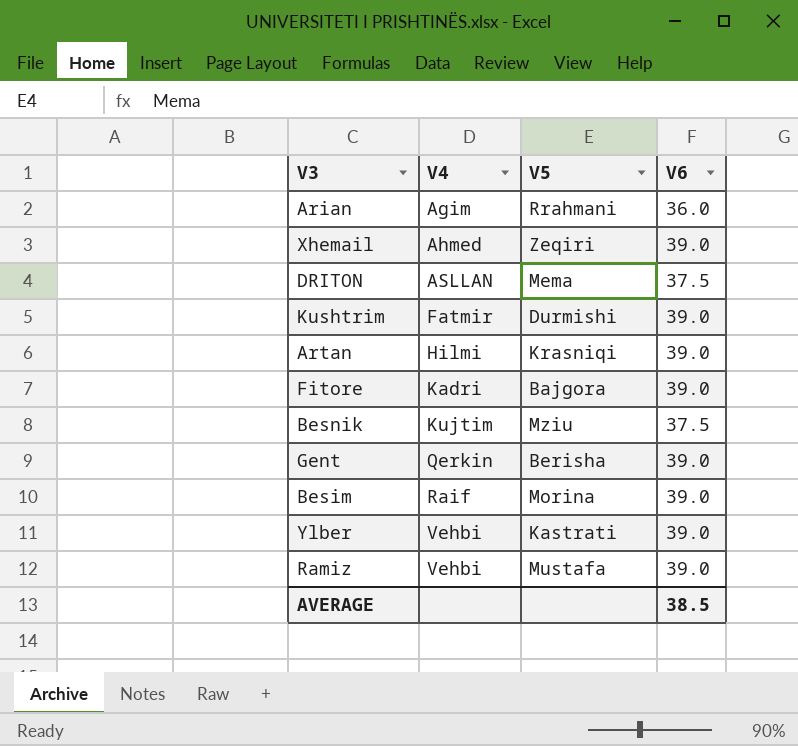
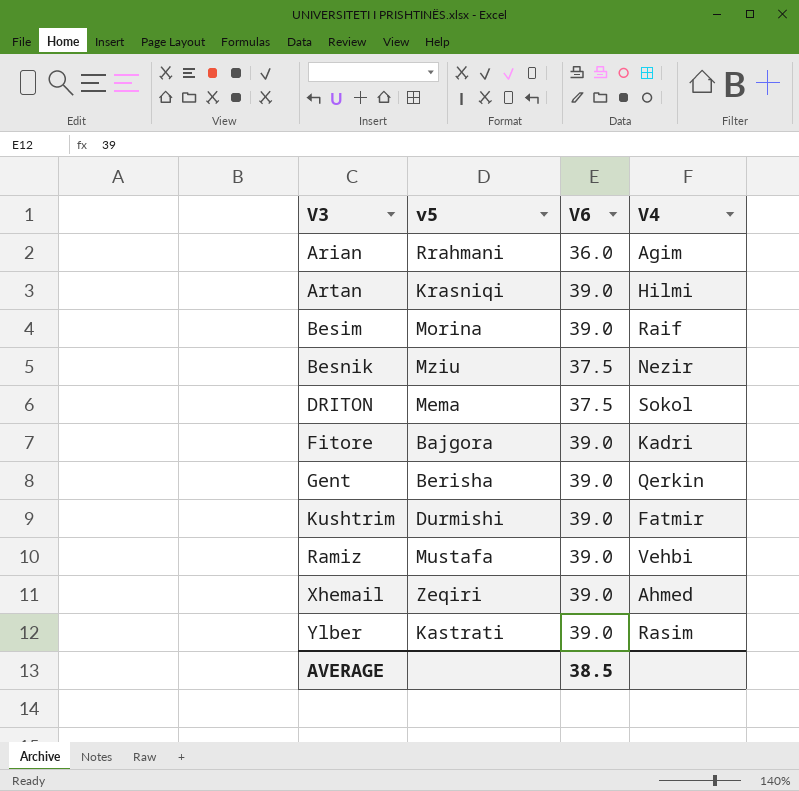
row order: V4 ascending -> V3 ascending
column name: V5 -> v5
column V4 | position: 2 -> 4
Besnik | V4: Kujtim -> Nezir
DRITON | V4: ASLLAN -> Sokol
Ylber | V4: Vehbi -> Rasim

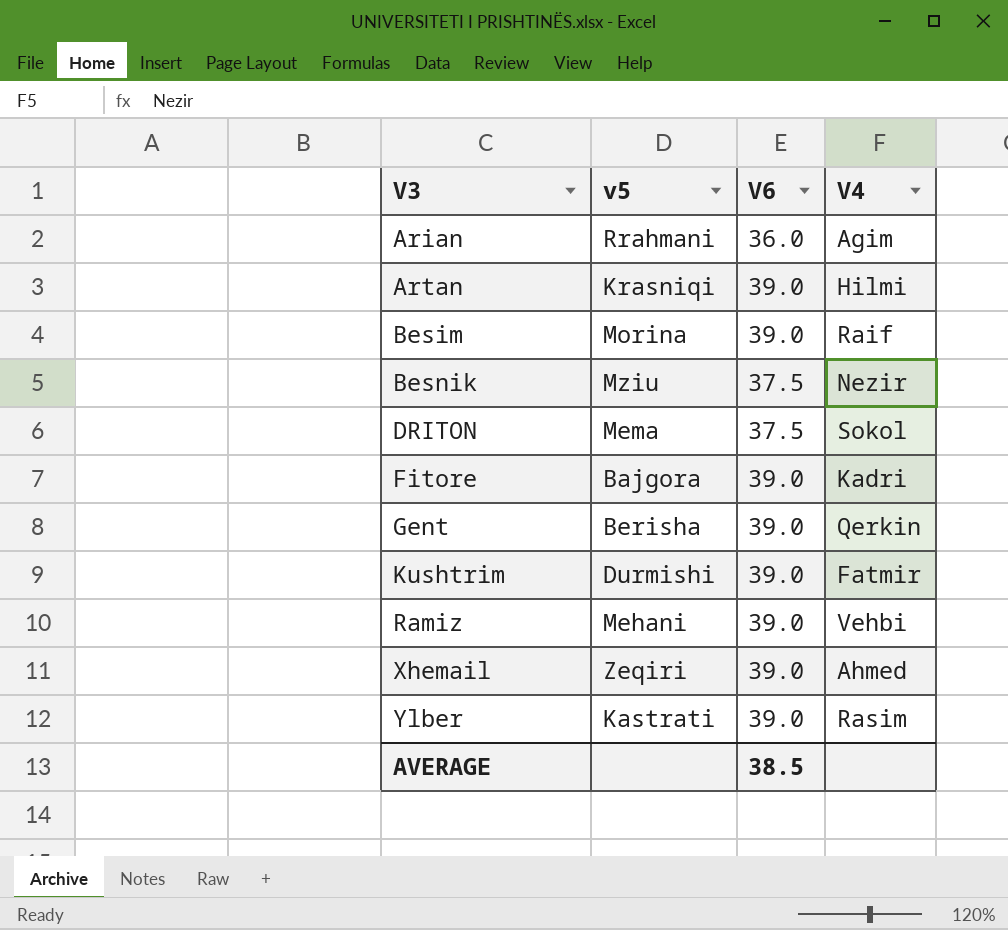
Ramiz | v5: Mustafa -> Mehani

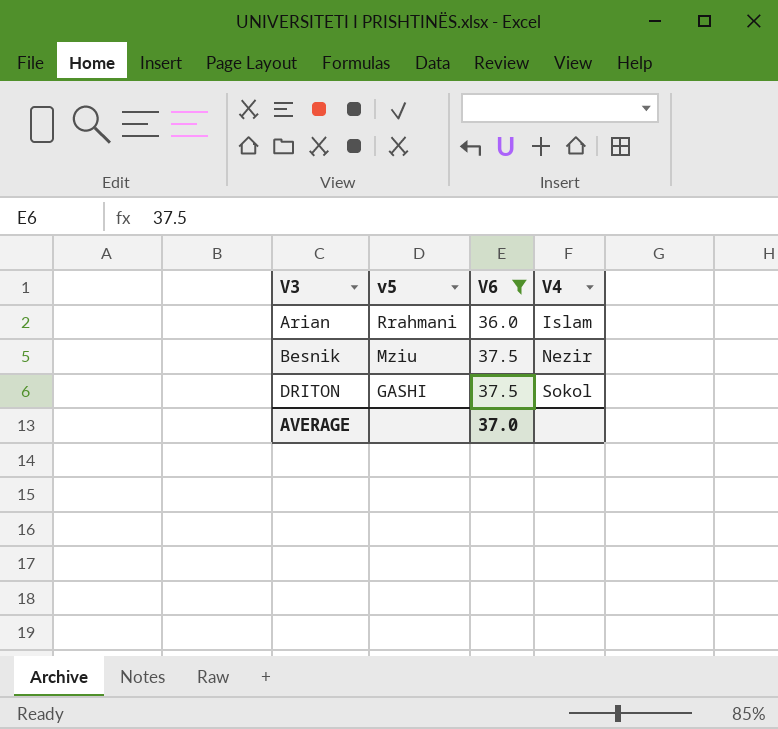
filter: none -> V6 != 39.0
Arian | V4: Agim -> Islam
DRITON | v5: Mema -> GASHI
AVERAGE | V6: 38.5 -> 37.0

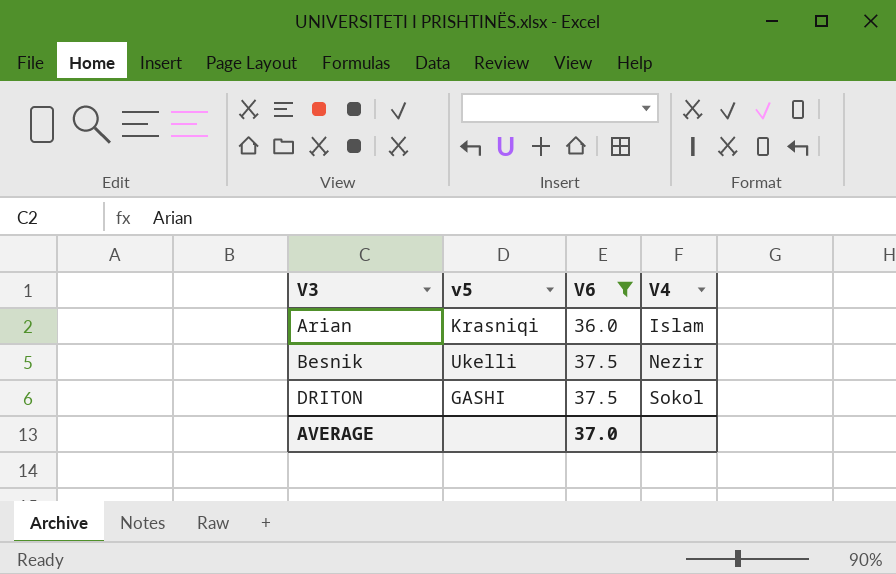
Arian | v5: Rrahmani -> Krasniqi
Besnik | v5: Mziu -> Ukelli

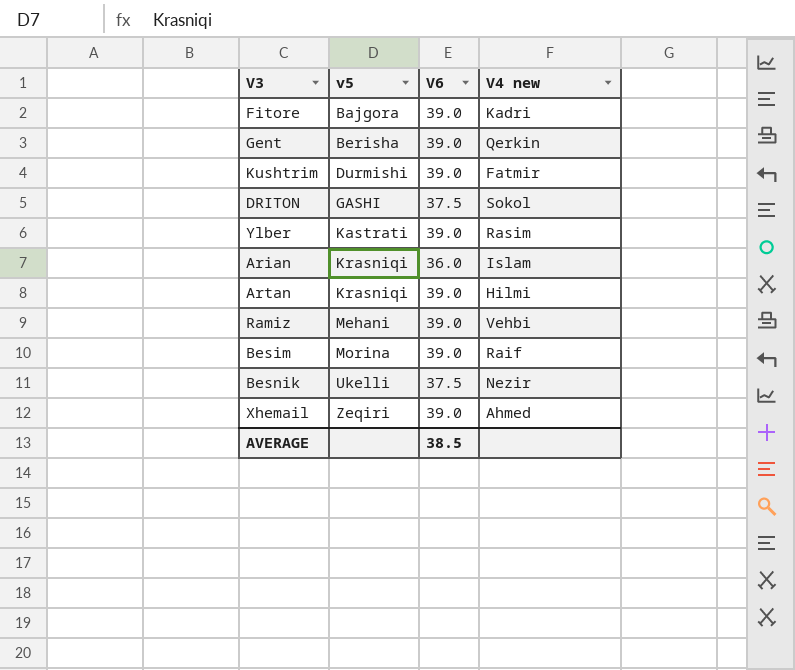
filter: V6 != 39.0 -> none
row order: V3 ascending -> v5 ascending
column name: V4 -> V4 new
AVERAGE | V6: 37.0 -> 38.5

